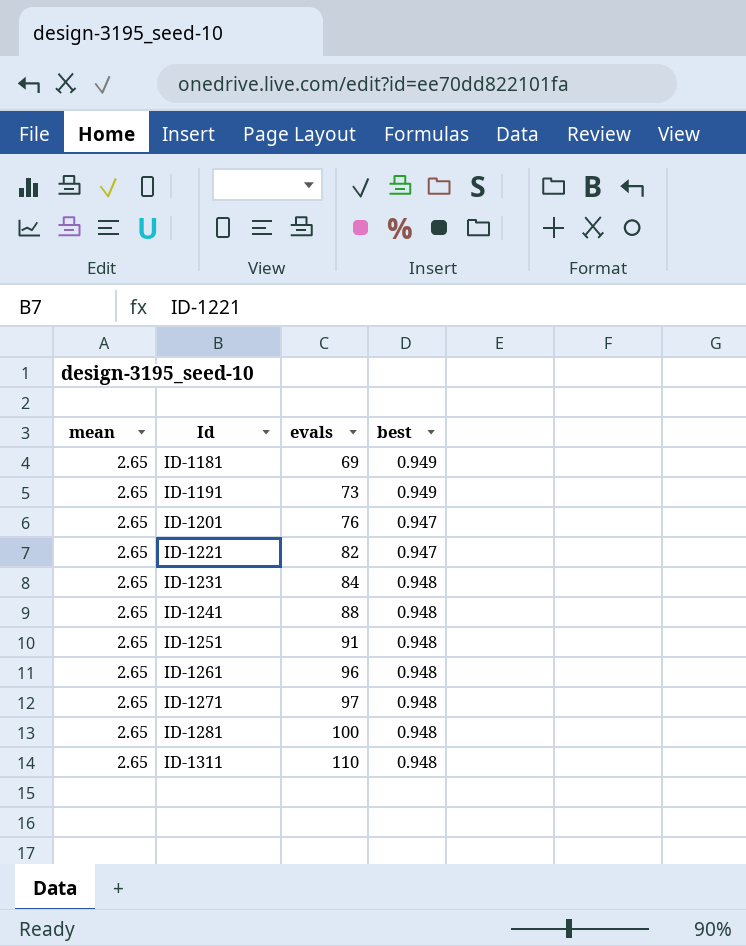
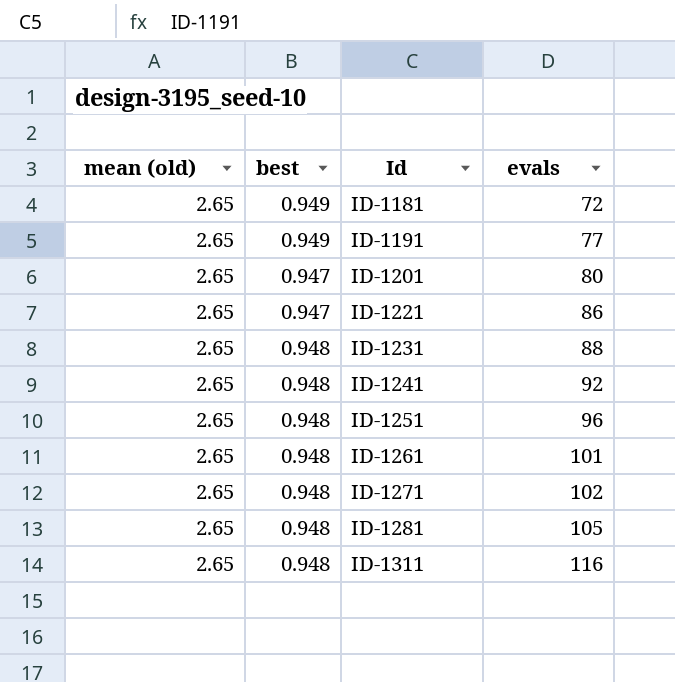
column name: mean -> mean (old)
column best | position: 4 -> 2
ID-1181 | evals: 69 -> 72
ID-1191 | evals: 73 -> 77
ID-1201 | evals: 76 -> 80
ID-1221 | evals: 82 -> 86
ID-1231 | evals: 84 -> 88
ID-1241 | evals: 88 -> 92
ID-1251 | evals: 91 -> 96
ID-1261 | evals: 96 -> 101
ID-1271 | evals: 97 -> 102
ID-1281 | evals: 100 -> 105
ID-1311 | evals: 110 -> 116

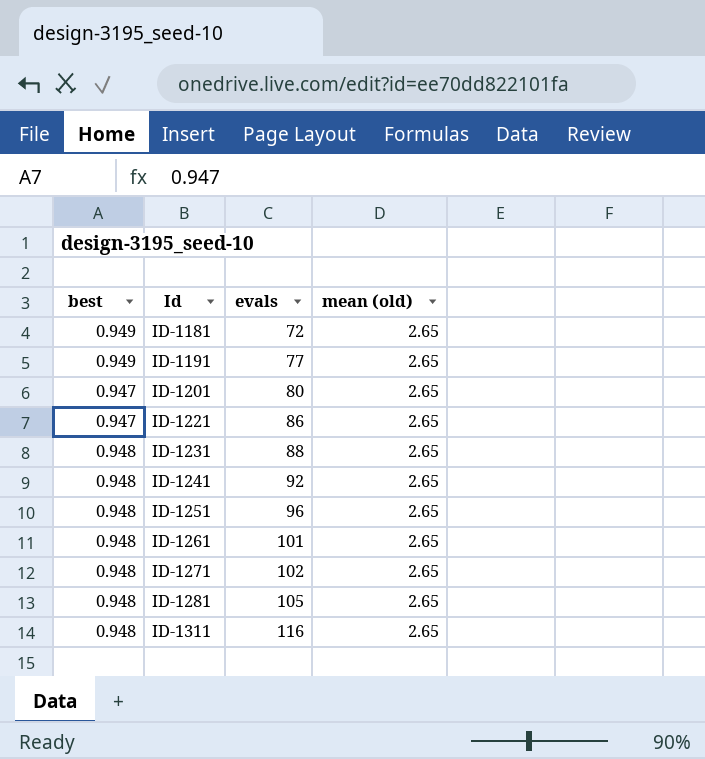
column mean (old) | position: 1 -> 4

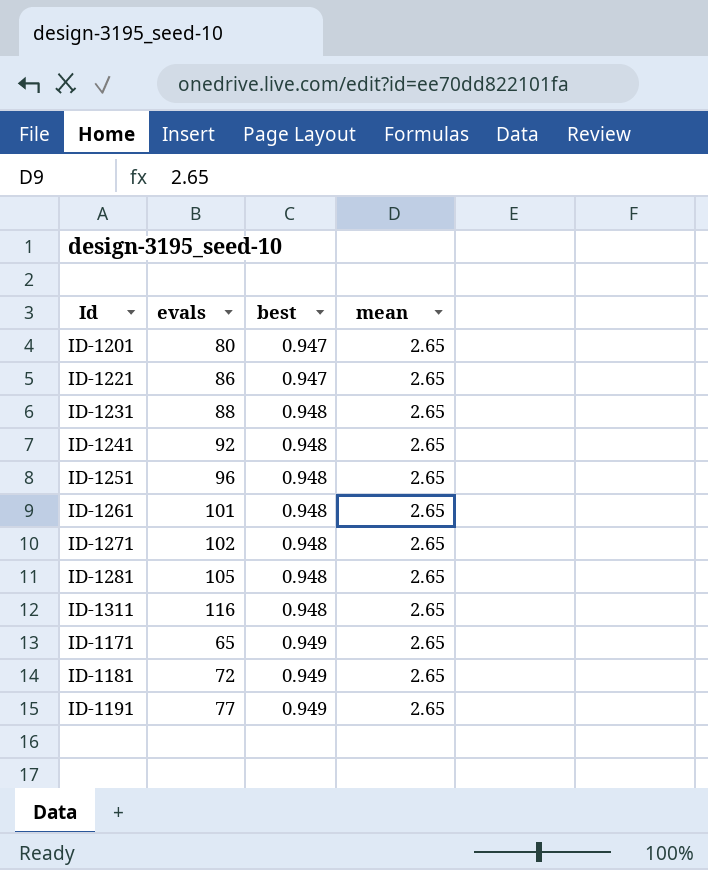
row order: Id ascending -> best ascending
column best | position: 1 -> 3
column name: mean (old) -> mean
row ID-1171: none -> 65 | 0.949 | 2.65

